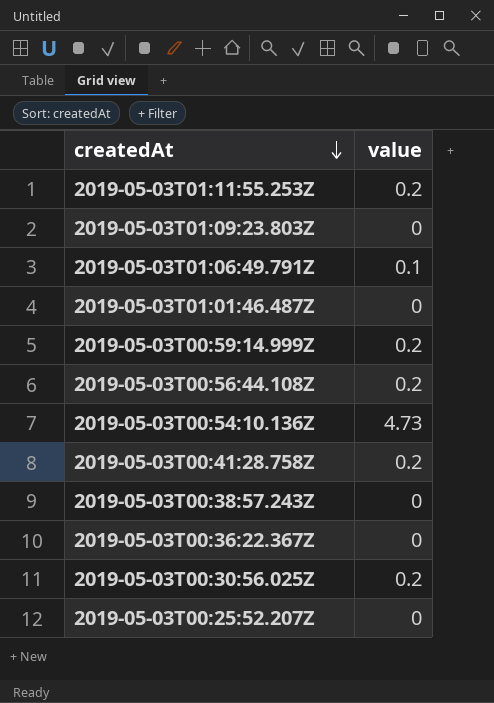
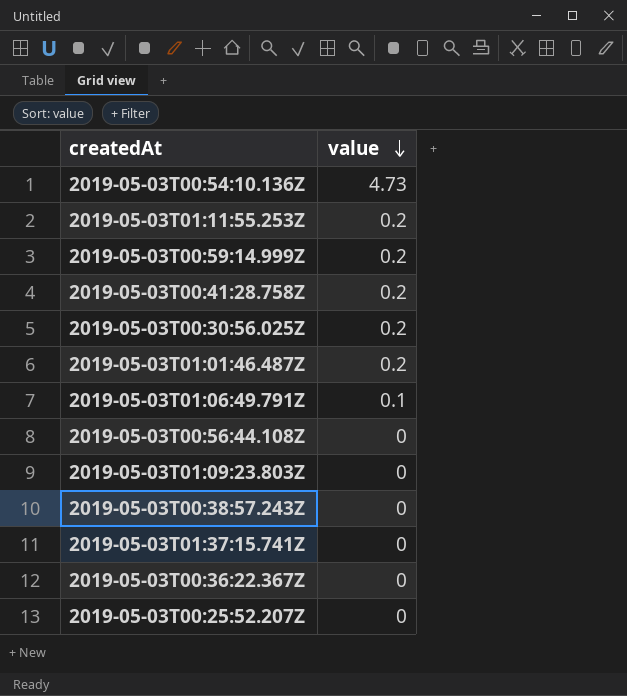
row order: createdAt descending -> value descending
2019-05-03T01:01:46.487Z | value: 0 -> 0.2
2019-05-03T00:56:44.108Z | value: 0.2 -> 0
row 2019-05-03T01:37:15.741Z: none -> 0

